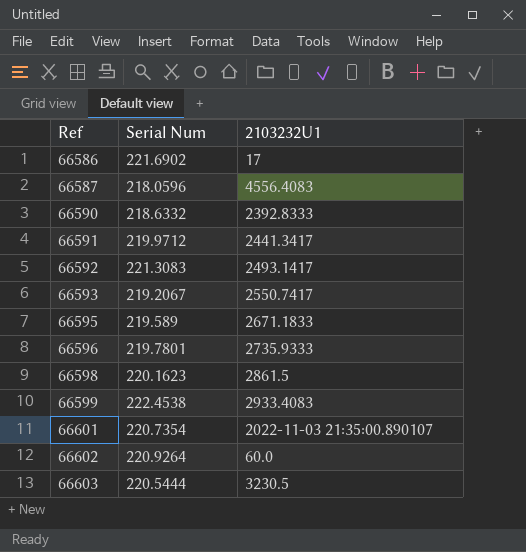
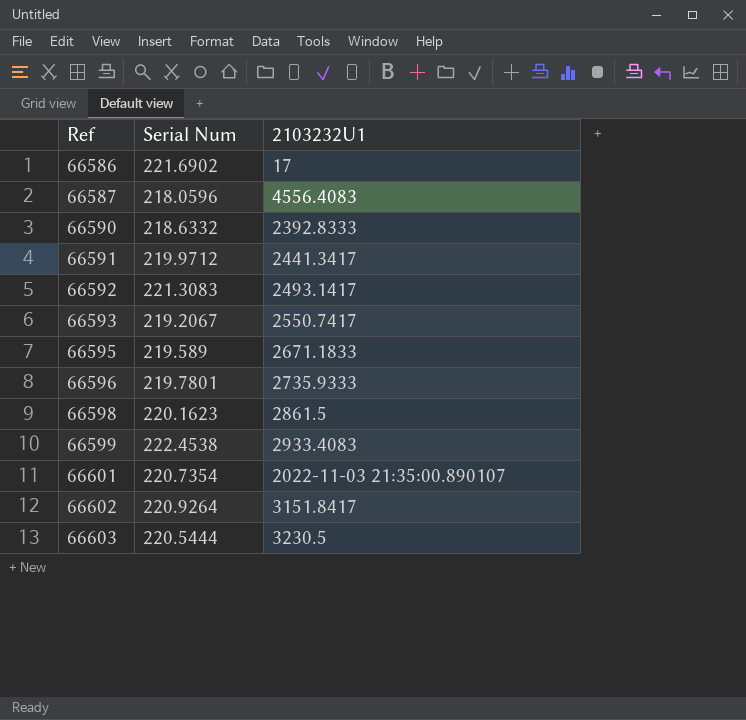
66602 | 2103232U1: 60.0 -> 3151.8417

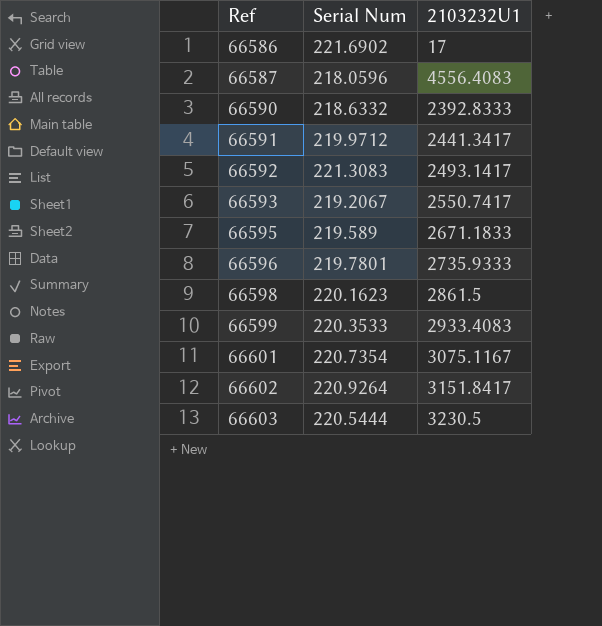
66599 | Serial Num: 222.4538 -> 220.3533
66601 | 2103232U1: 2022-11-03 21:35:00.890107 -> 3075.1167

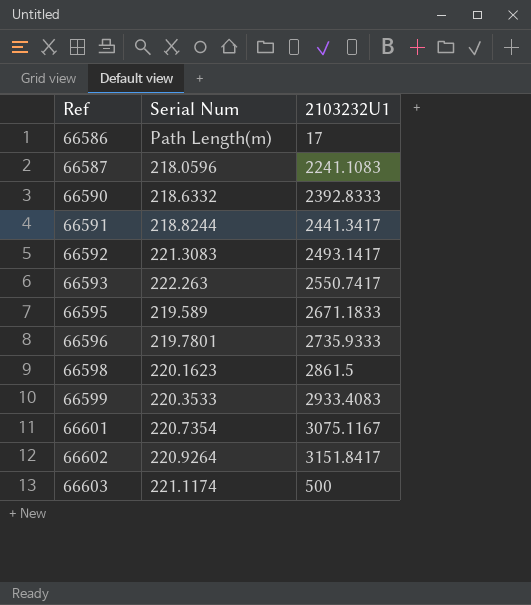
66586 | Serial Num: 221.6902 -> Path Length(m)
66587 | 2103232U1: 4556.4083 -> 2241.1083
66591 | Serial Num: 219.9712 -> 218.8244
66593 | Serial Num: 219.2067 -> 222.263
66603 | Serial Num: 220.5444 -> 221.1174
66603 | 2103232U1: 3230.5 -> 500

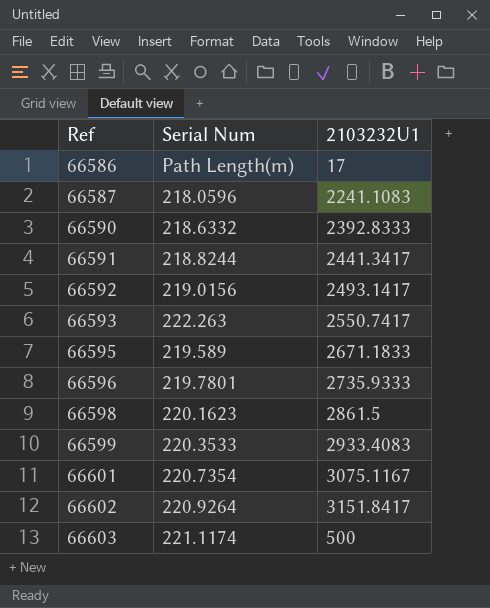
66592 | Serial Num: 221.3083 -> 219.0156

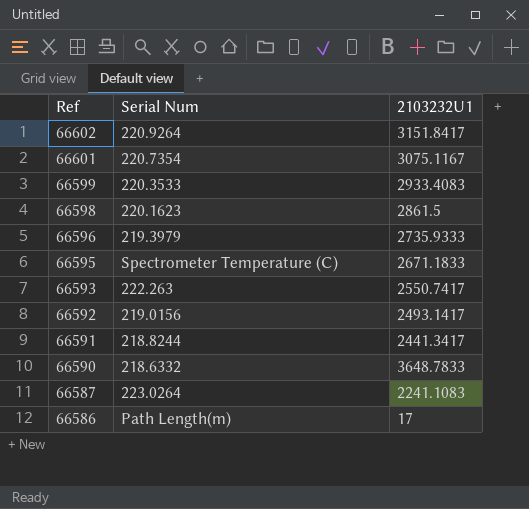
row order: Ref ascending -> Ref descending
row 66603: 221.1174 | 500 -> none
66596 | Serial Num: 219.7801 -> 219.3979
66595 | Serial Num: 219.589 -> Spectrometer Temperature (C)
66590 | 2103232U1: 2392.8333 -> 3648.7833
66587 | Serial Num: 218.0596 -> 223.0264

